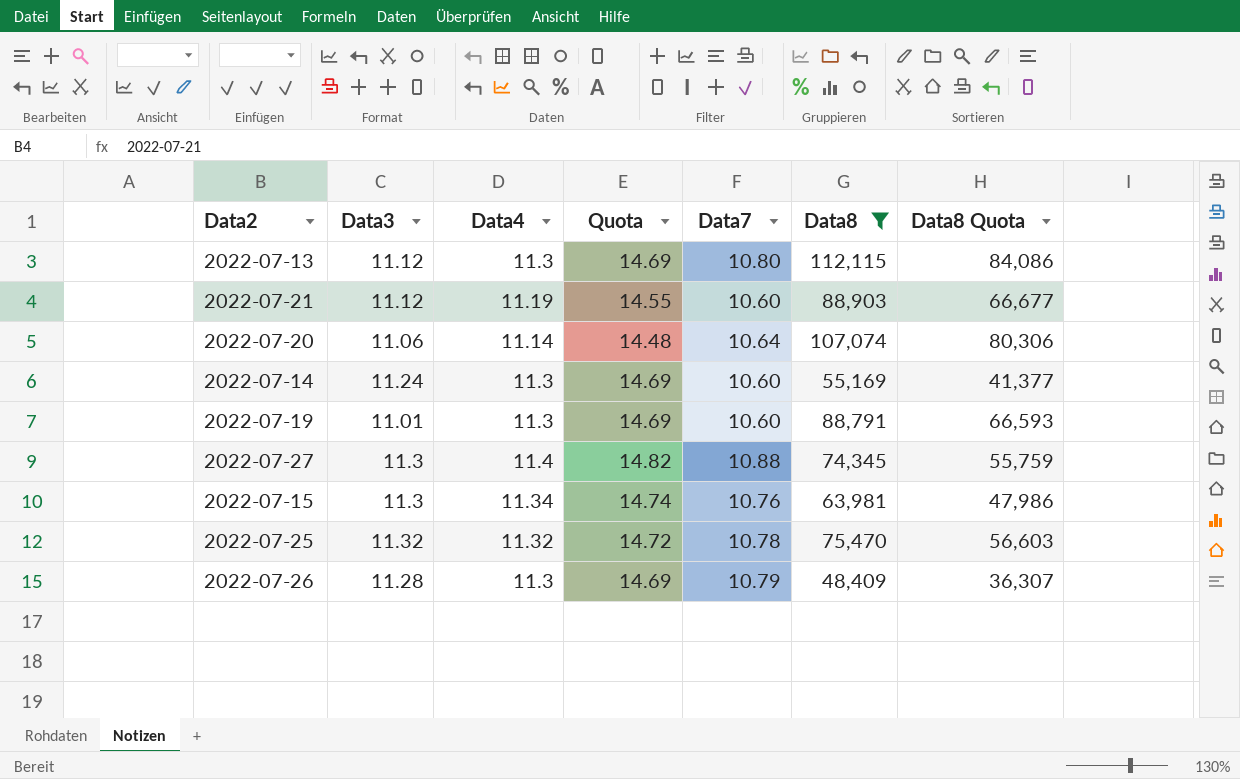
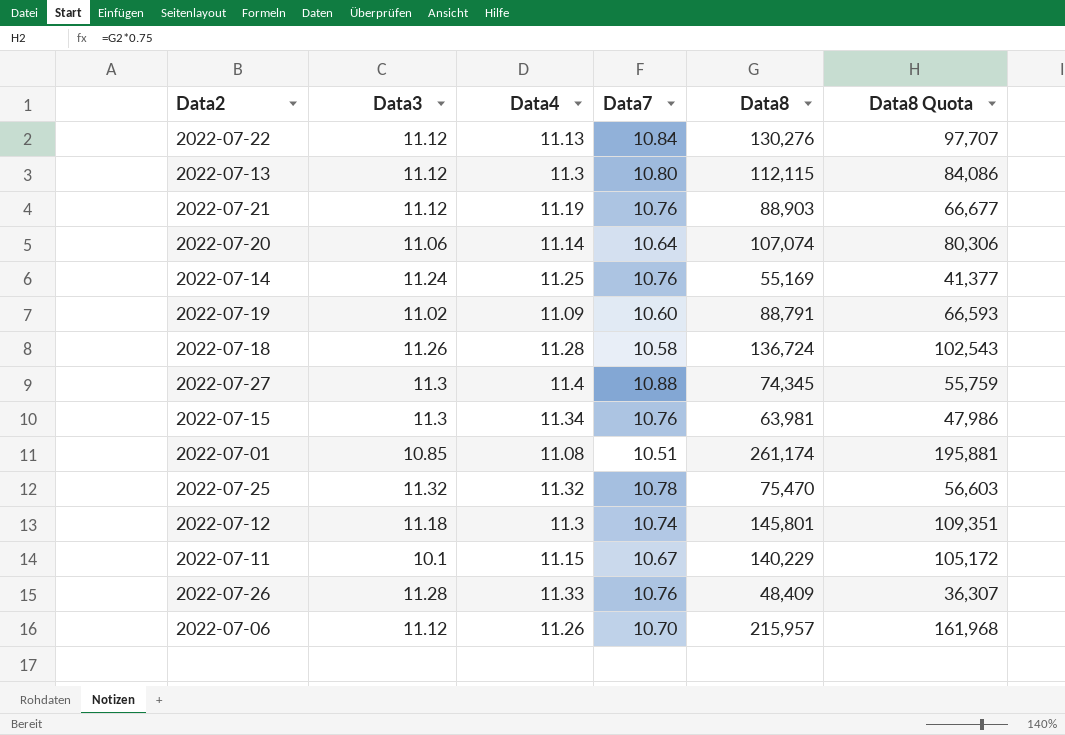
filter: Data8 <= 112,115 -> none
column Quota | formula: [Data4] * 1.3 -> none
2022-07-21 | Data7: 10.60 -> 10.76
2022-07-14 | Data4: 11.3 -> 11.25
2022-07-14 | Data7: 10.60 -> 10.76
2022-07-19 | Data3: 11.01 -> 11.02
2022-07-19 | Data4: 11.3 -> 11.09
2022-07-26 | Data4: 11.3 -> 11.33
2022-07-26 | Data7: 10.79 -> 10.76

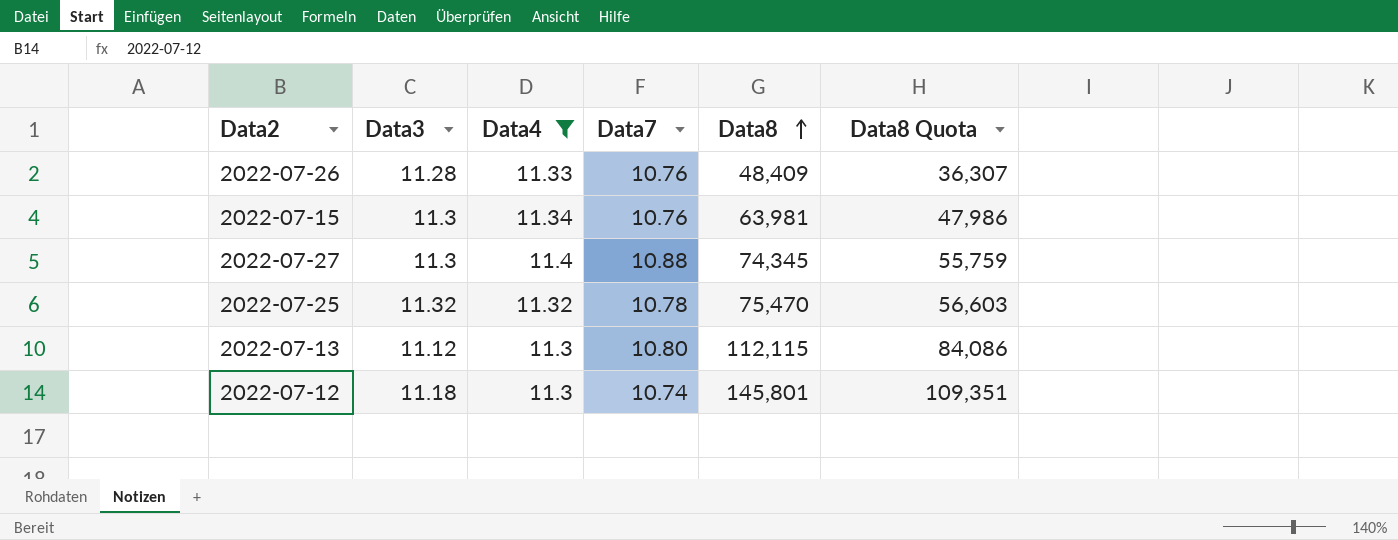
filter: none -> Data4 >= 11.3
row order: none -> Data8 ascending

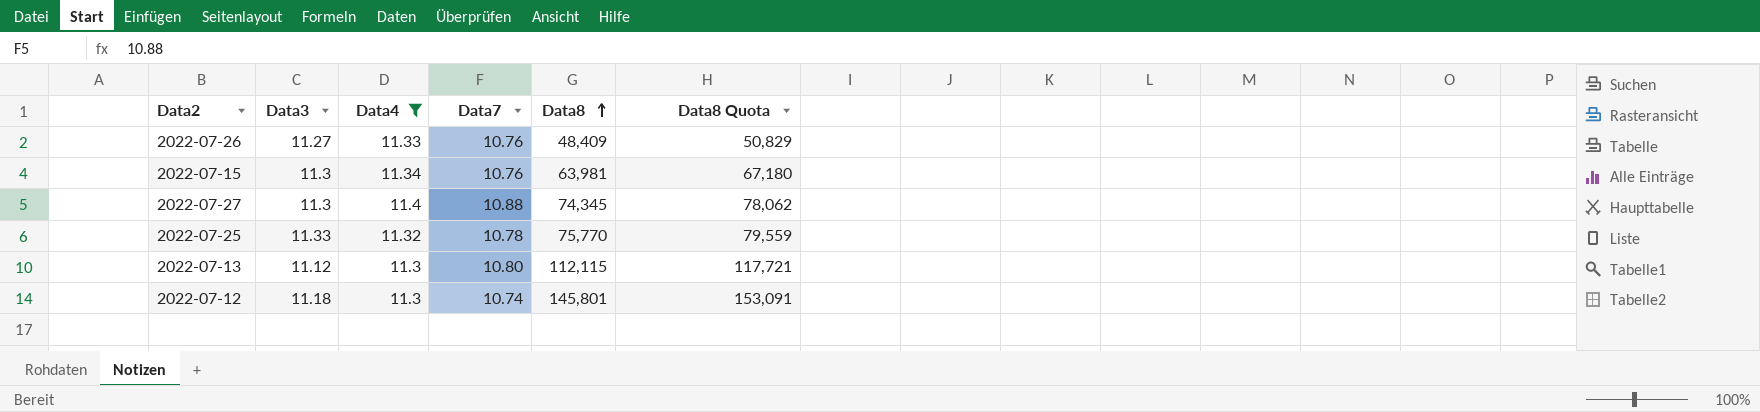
column Data8 Quota | formula: [Data8] * 0.75 -> [Data8] * 1.05
2022-07-26 | Data3: 11.28 -> 11.27
2022-07-25 | Data3: 11.32 -> 11.33
2022-07-25 | Data8: 75,470 -> 75,770

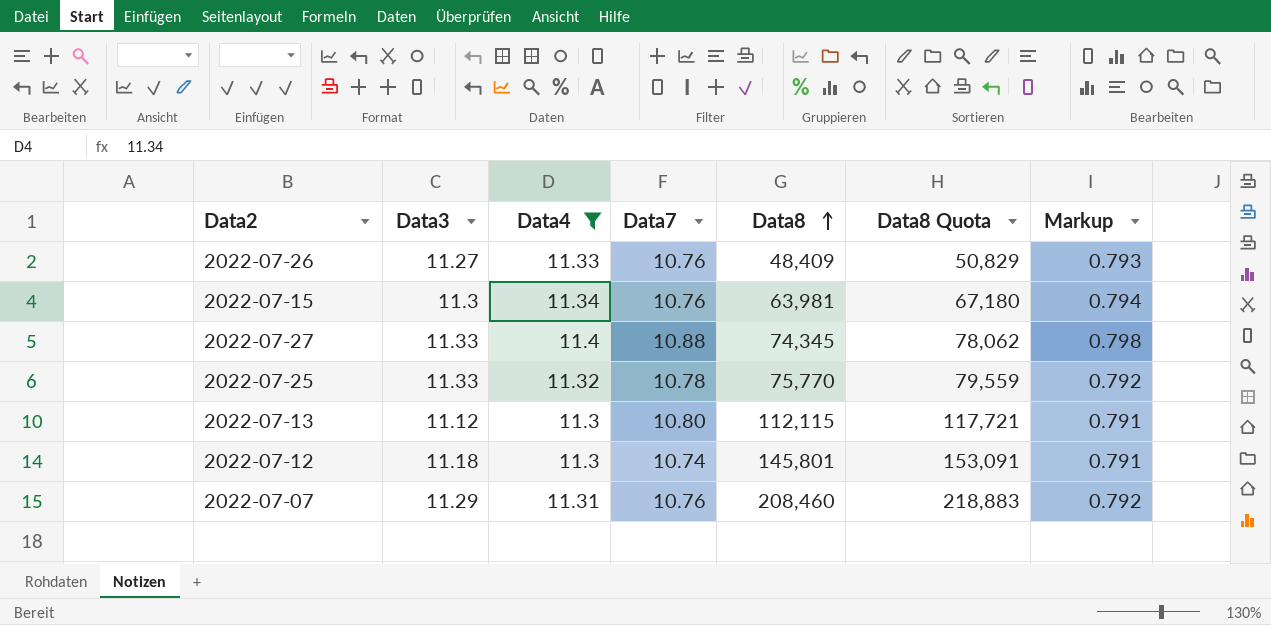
column Markup | formula: none -> [Data4] * 0.07
2022-07-27 | Data3: 11.3 -> 11.33
row 2022-07-07: none -> 11.29 | 11.31 | 10.76 | 208,460 | 218,883 | 0.792

